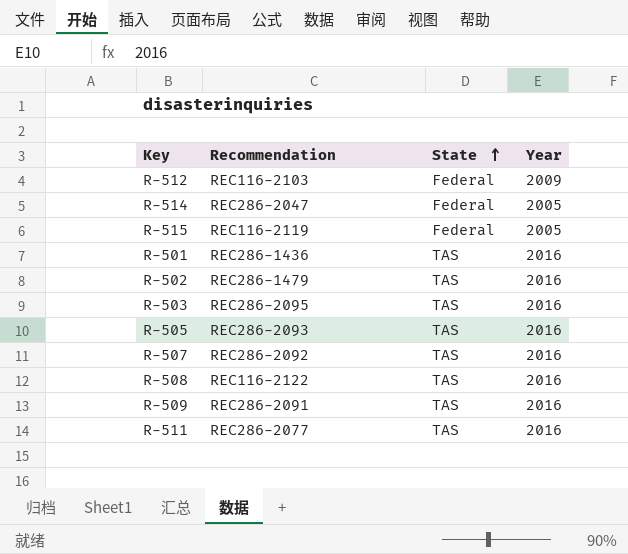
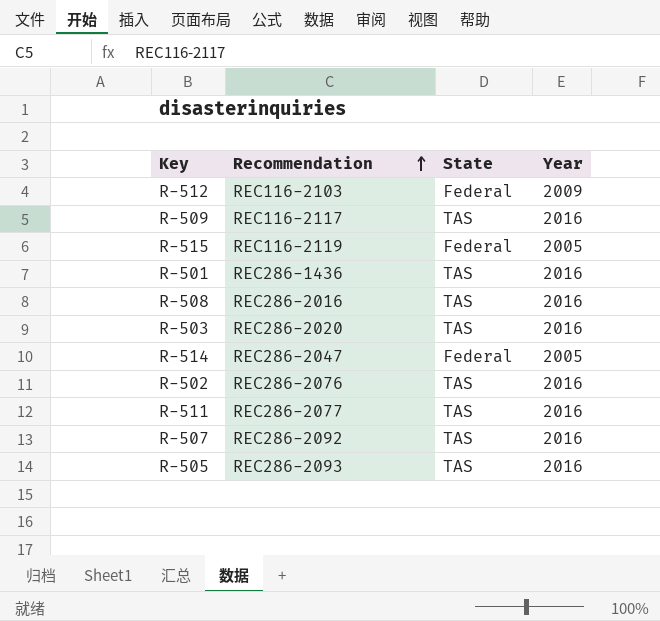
row order: State ascending -> Recommendation ascending
R-509 | Recommendation: REC286-2091 -> REC116-2117
R-508 | Recommendation: REC116-2122 -> REC286-2016
R-503 | Recommendation: REC286-2095 -> REC286-2020
R-502 | Recommendation: REC286-1479 -> REC286-2076

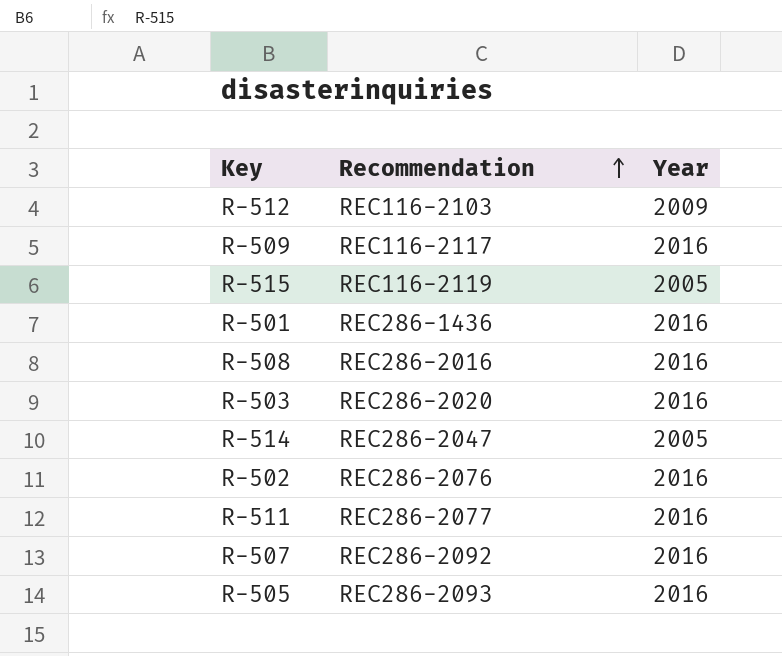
column State | position: 3 -> none

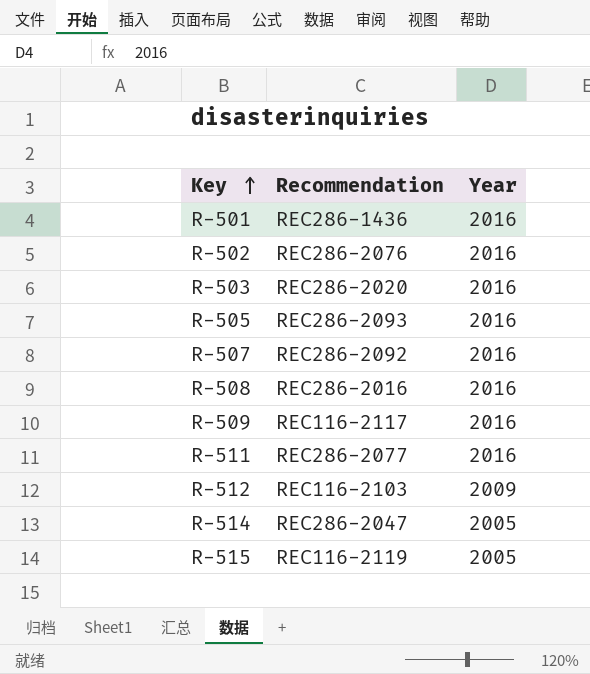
row order: Recommendation ascending -> Key ascending

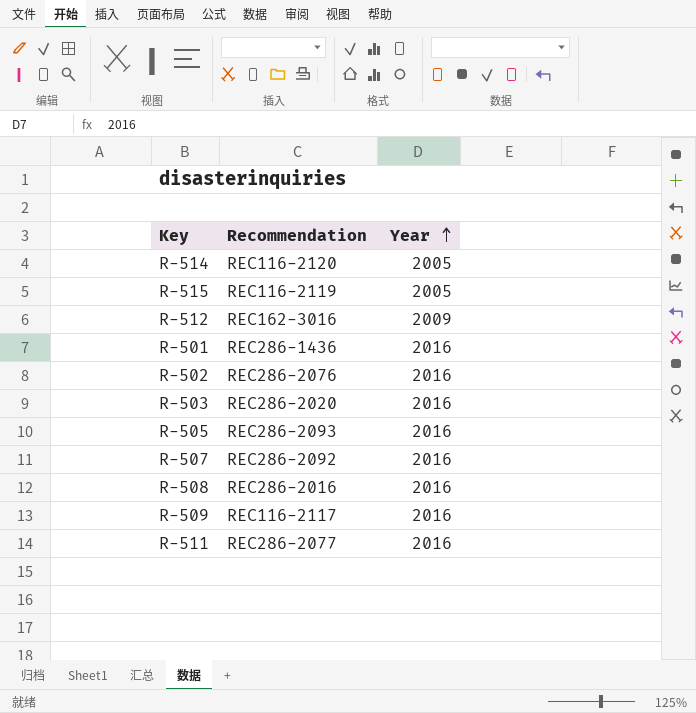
row order: Key ascending -> Year ascending
R-514 | Recommendation: REC286-2047 -> REC116-2120
R-512 | Recommendation: REC116-2103 -> REC162-3016

